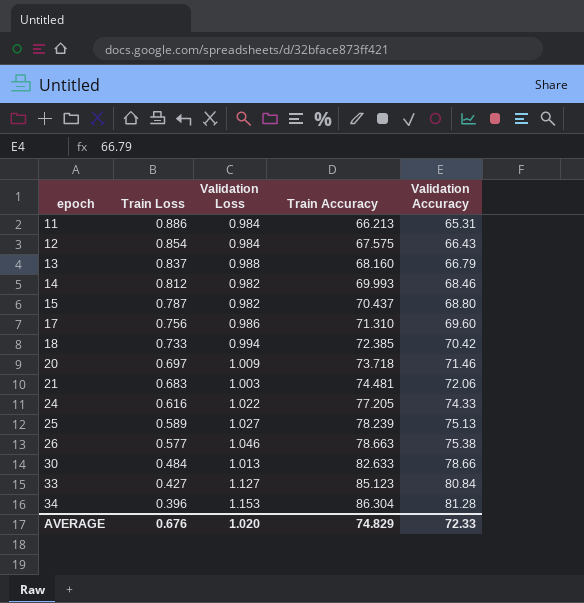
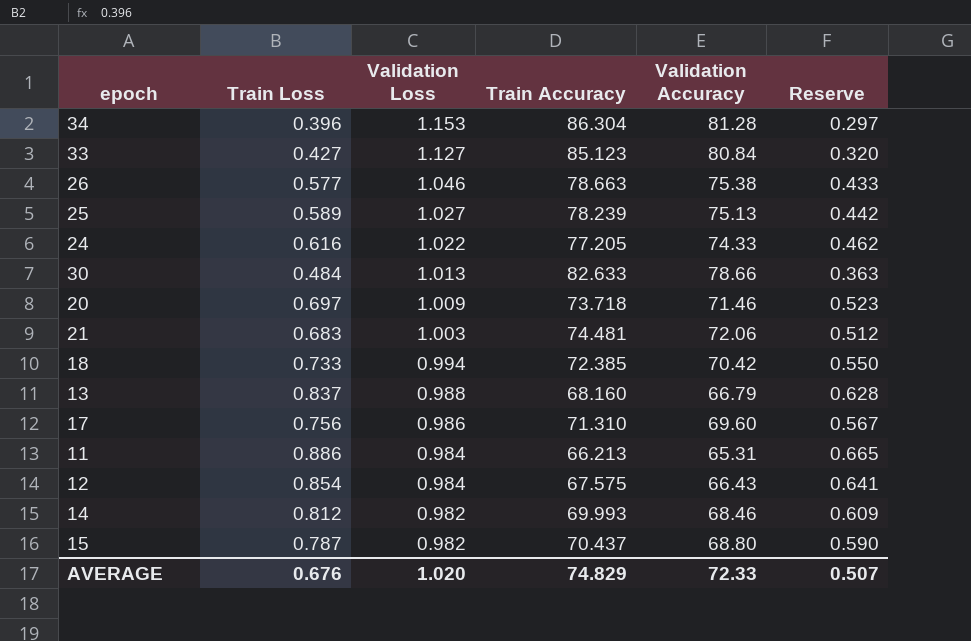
row order: epoch ascending -> Validation Loss descending
column Reserve | formula: none -> [Train Loss] * 0.75

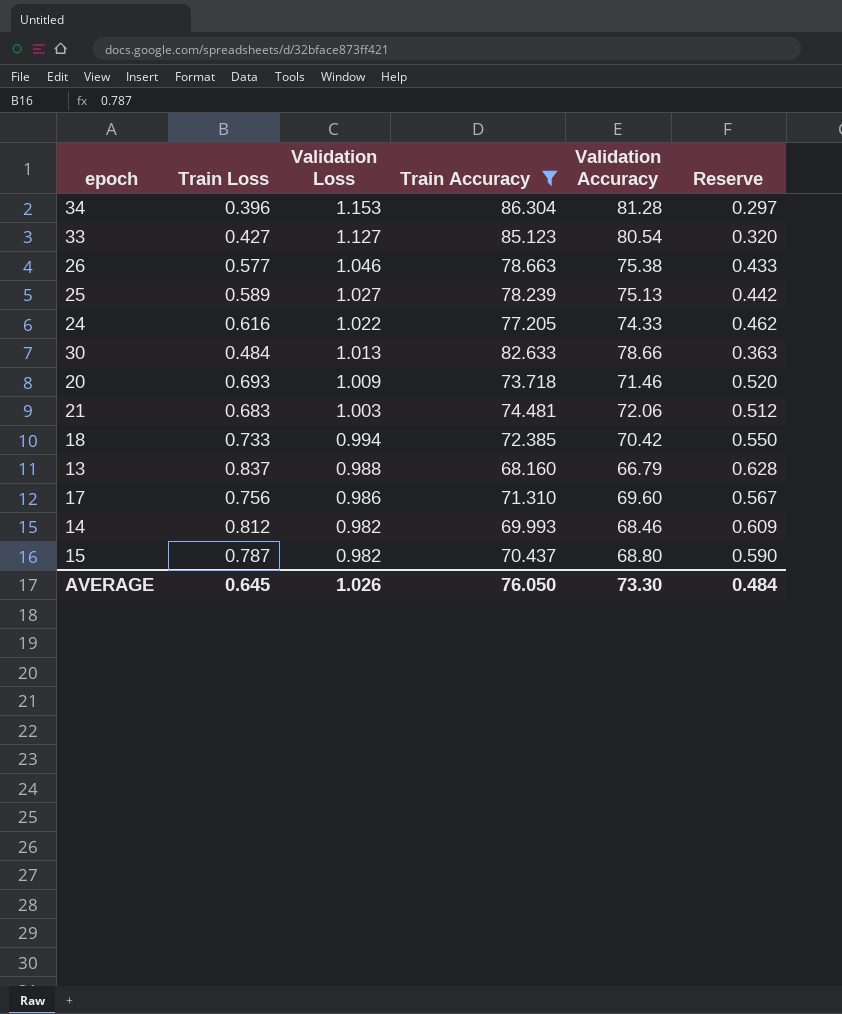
filter: none -> Train Accuracy >= 68.160
33 | Validation Accuracy: 80.84 -> 80.54
20 | Train Loss: 0.697 -> 0.693
20 | Reserve: 0.523 -> 0.520
AVERAGE | Train Loss: 0.676 -> 0.645
AVERAGE | Validation Loss: 1.020 -> 1.026
AVERAGE | Train Accuracy: 74.829 -> 76.050
AVERAGE | Validation Accuracy: 72.33 -> 73.30
AVERAGE | Reserve: 0.507 -> 0.484

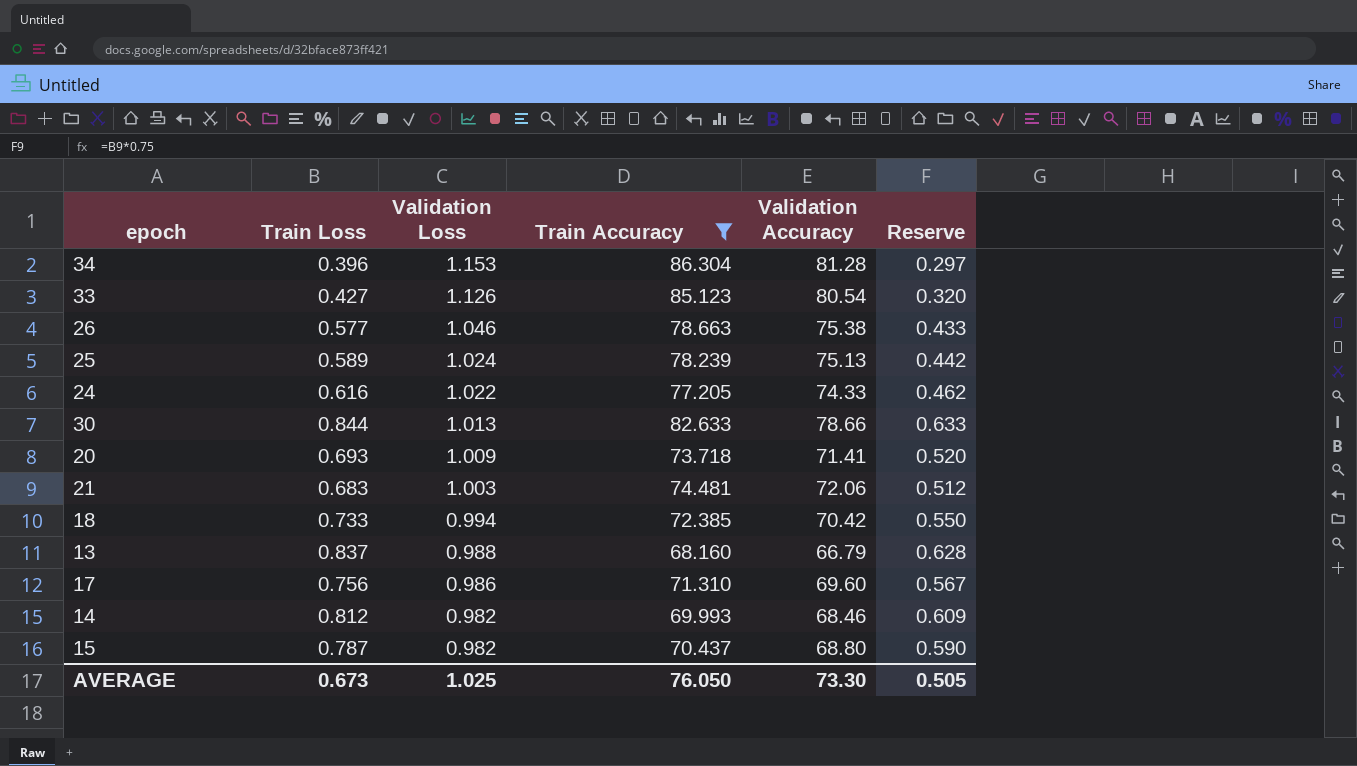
33 | Validation Loss: 1.127 -> 1.126
25 | Validation Loss: 1.027 -> 1.024
30 | Train Loss: 0.484 -> 0.844
30 | Reserve: 0.363 -> 0.633
20 | Validation Accuracy: 71.46 -> 71.41
AVERAGE | Train Loss: 0.645 -> 0.673
AVERAGE | Validation Loss: 1.026 -> 1.025
AVERAGE | Reserve: 0.484 -> 0.505

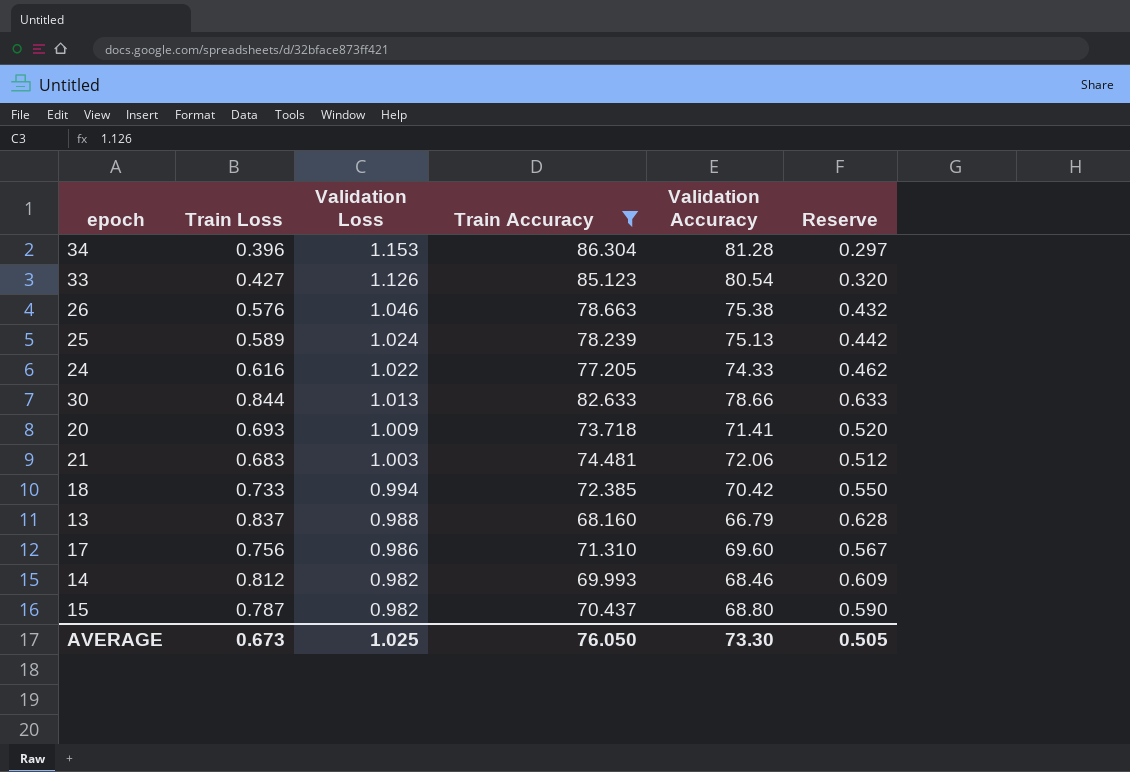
26 | Train Loss: 0.577 -> 0.576
26 | Reserve: 0.433 -> 0.432

